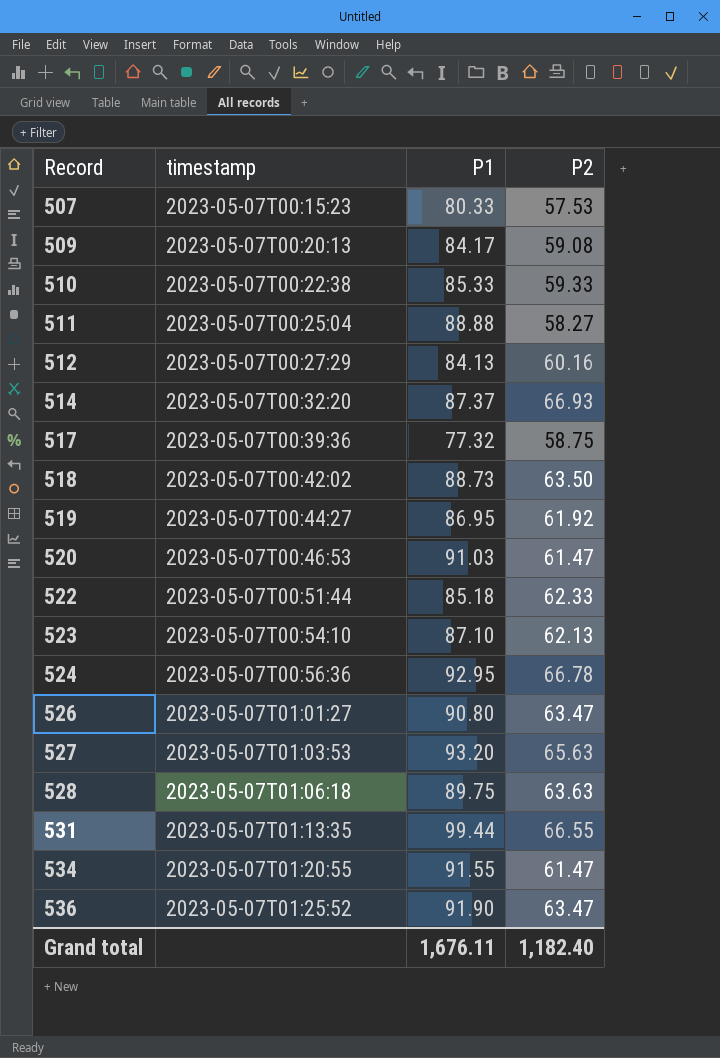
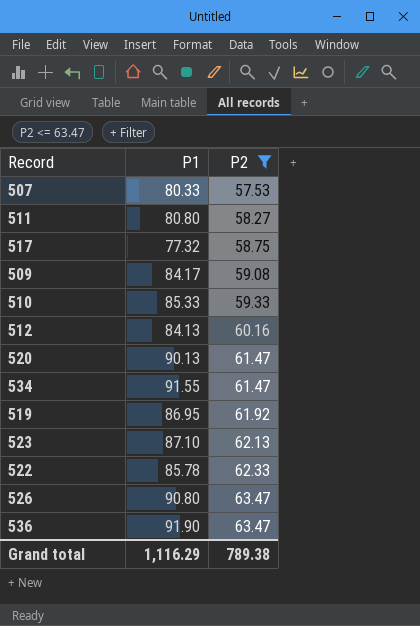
filter: none -> P2 <= 63.47
row order: Record ascending -> P2 ascending
column timestamp | position: 2 -> none
511 | P1: 88.88 -> 80.80
520 | P1: 91.03 -> 90.13
522 | P1: 85.18 -> 85.78
Grand total | P1: 1,676.11 -> 1,116.29
Grand total | P2: 1,182.40 -> 789.38

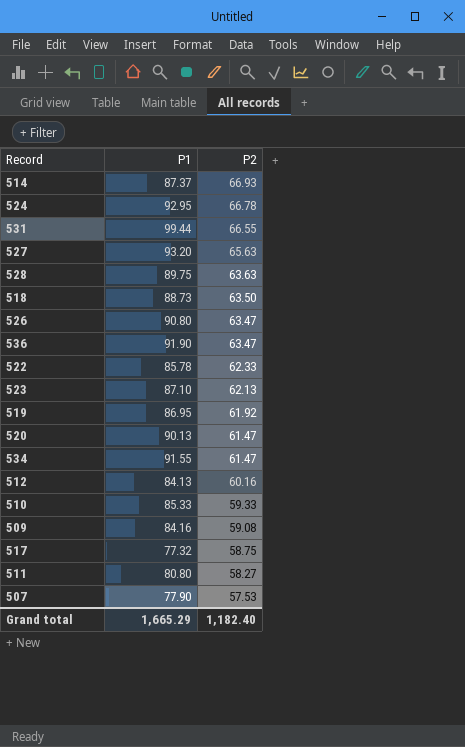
filter: P2 <= 63.47 -> none
row order: P2 ascending -> P2 descending
509 | P1: 84.17 -> 84.16
507 | P1: 80.33 -> 77.90
Grand total | P1: 1,116.29 -> 1,665.29
Grand total | P2: 789.38 -> 1,182.40

